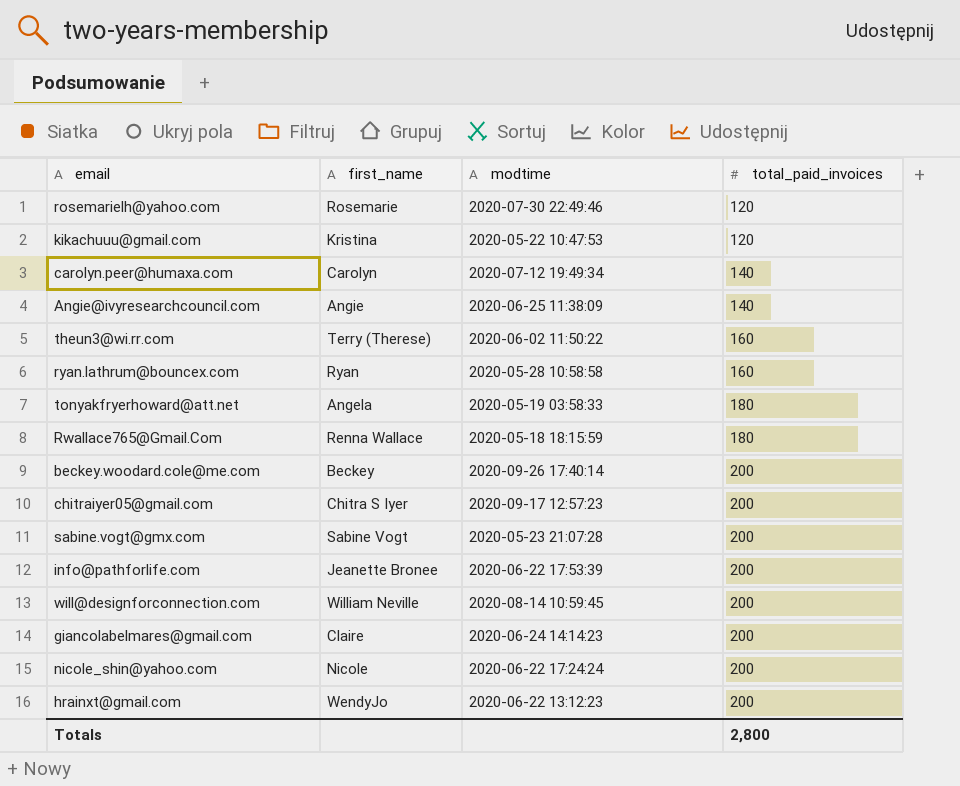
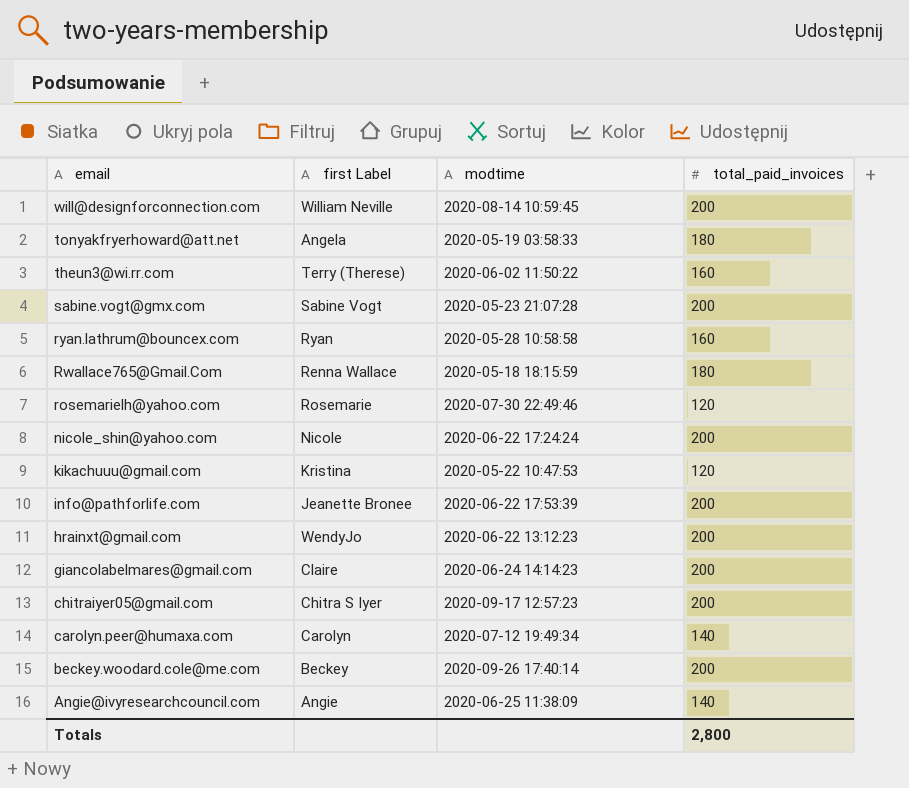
row order: total_paid_invoices ascending -> email descending
column name: first_name -> first Label

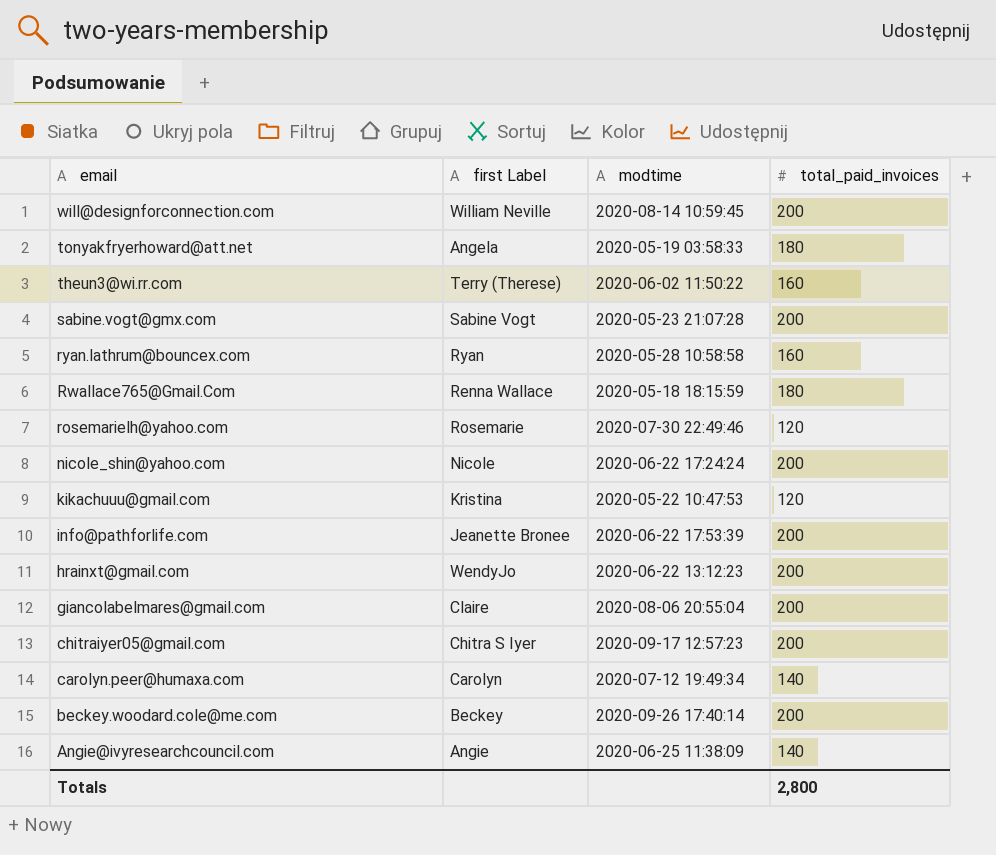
giancolabelmares@gmail.com | modtime: 2020-06-24 14:14:23 -> 2020-08-06 20:55:04

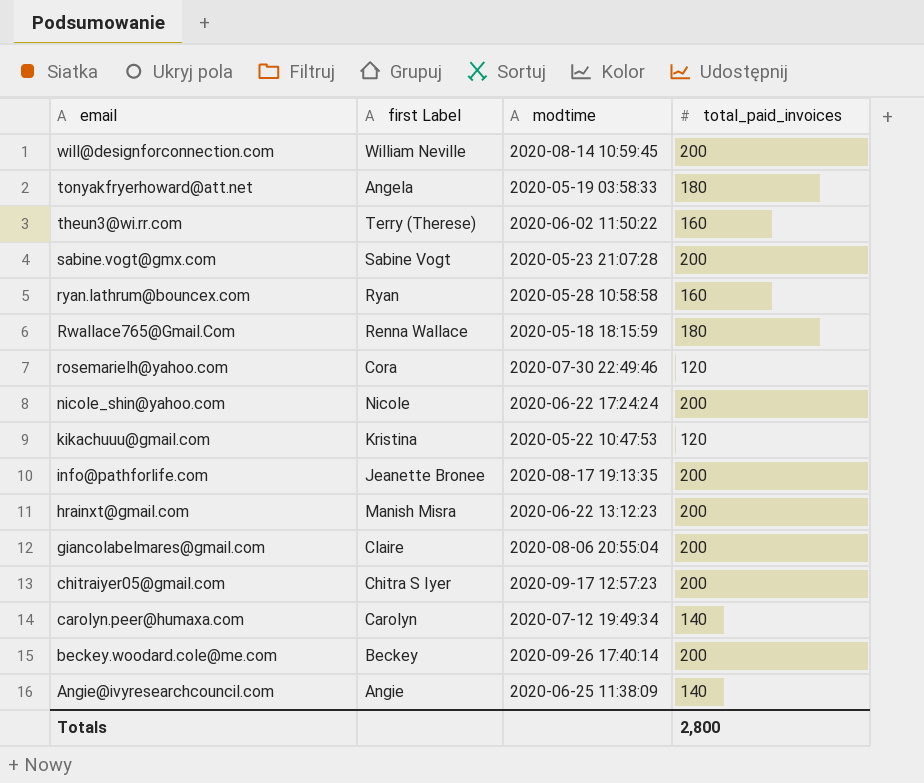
rosemarielh@yahoo.com | first Label: Rosemarie -> Cora
info@pathforlife.com | modtime: 2020-06-22 17:53:39 -> 2020-08-17 19:13:35
hrainxt@gmail.com | first Label: WendyJo -> Manish Misra

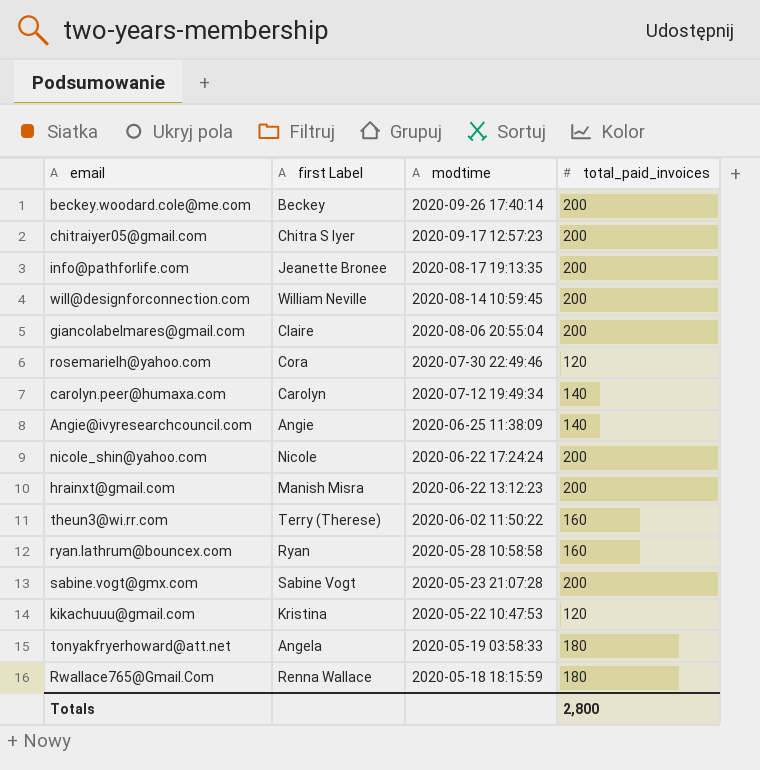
row order: email descending -> modtime descending

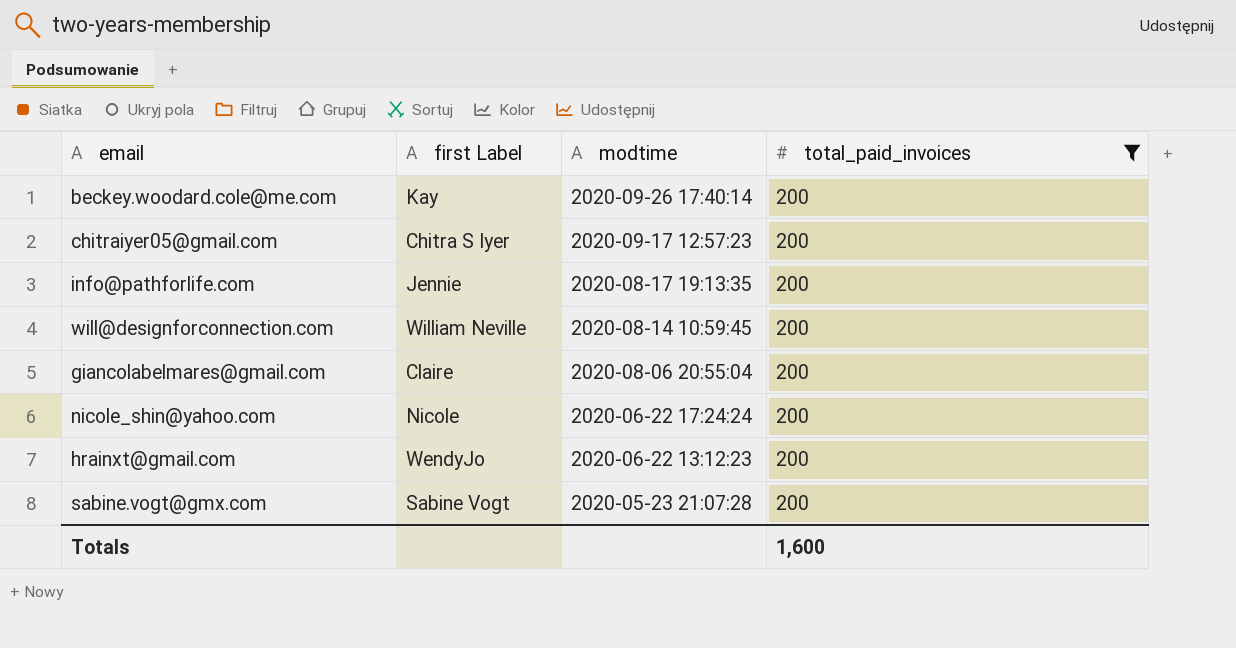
filter: none -> total_paid_invoices = 200
beckey.woodard.cole@me.com | first Label: Beckey -> Kay
info@pathforlife.com | first Label: Jeanette Bronee -> Jennie
hrainxt@gmail.com | first Label: Manish Misra -> WendyJo
Totals | total_paid_invoices: 2,800 -> 1,600

